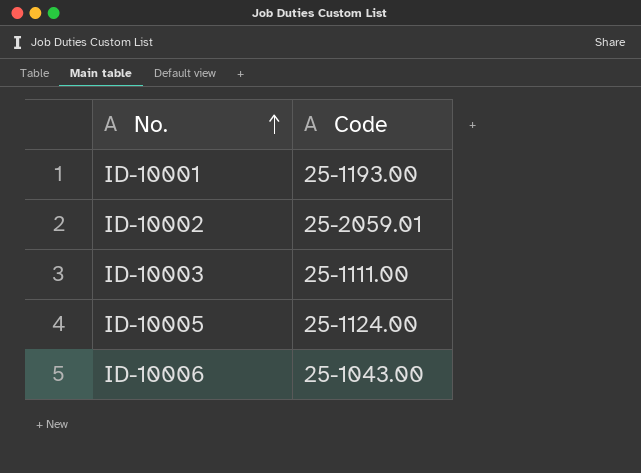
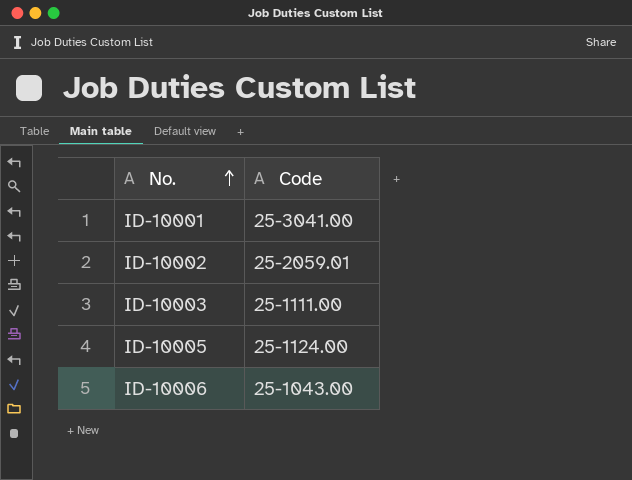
ID-10001 | Code: 25-1193.00 -> 25-3041.00

